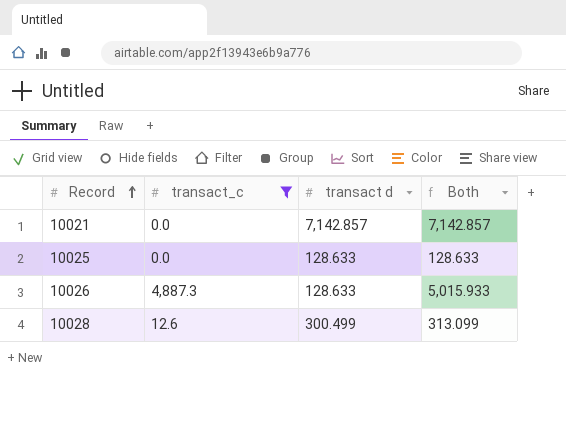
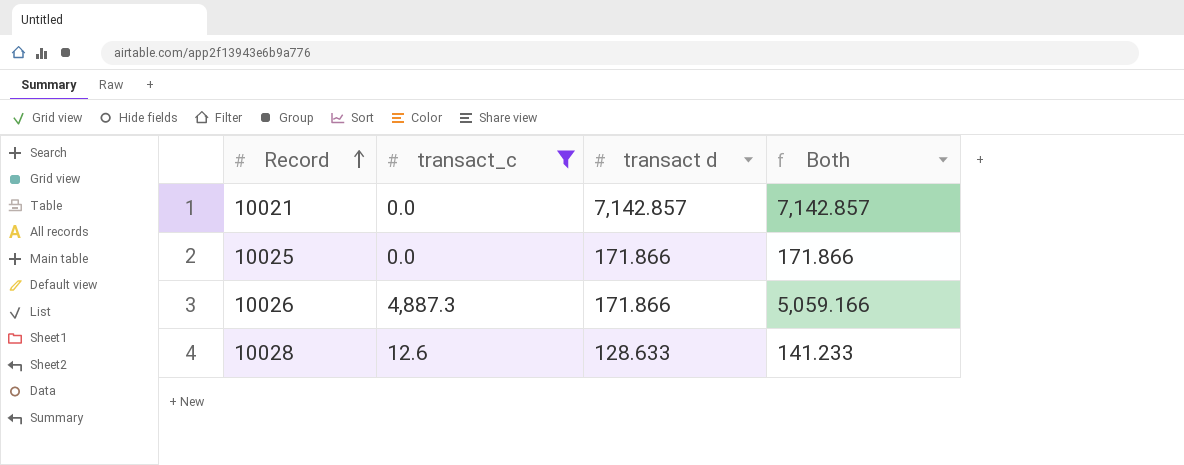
10025 | transact d: 128.633 -> 171.866
10025 | Both: 128.633 -> 171.866
10026 | transact d: 128.633 -> 171.866
10026 | Both: 5,015.933 -> 5,059.166
10028 | transact d: 300.499 -> 128.633
10028 | Both: 313.099 -> 141.233

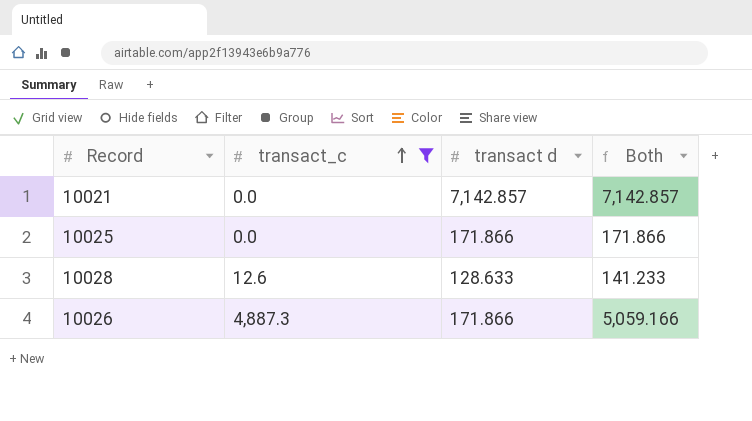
row order: Record ascending -> transact_c ascending

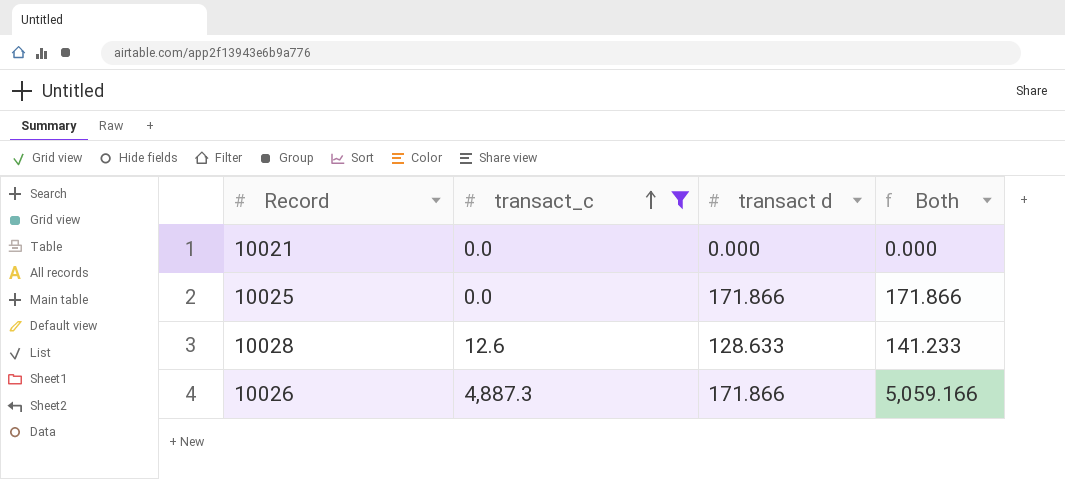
10021 | transact d: 7,142.857 -> 0.000
10021 | Both: 7,142.857 -> 0.000

